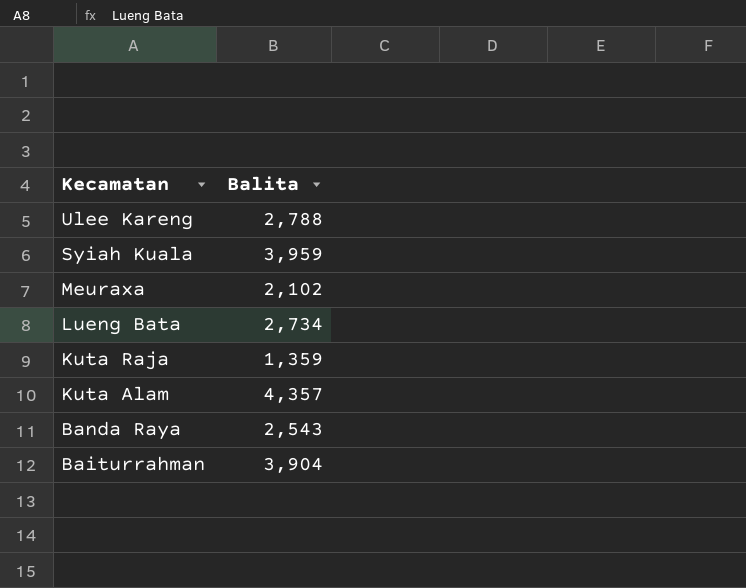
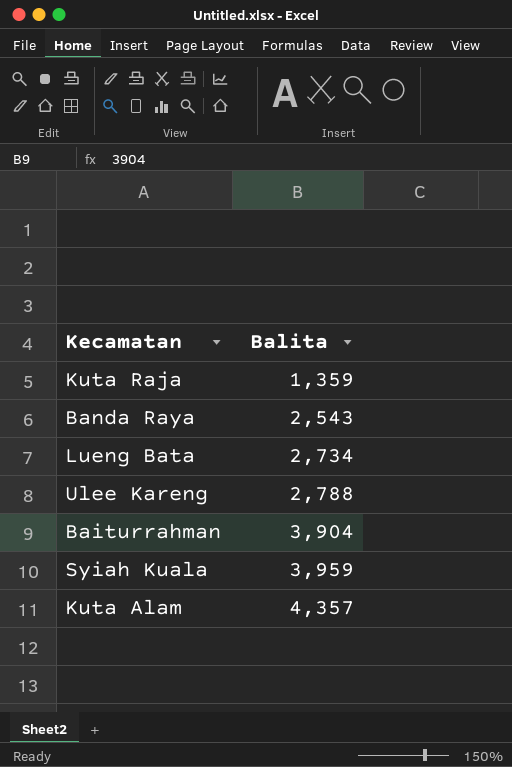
row order: Kecamatan descending -> Balita ascending
row Meuraxa: 2,102 -> none

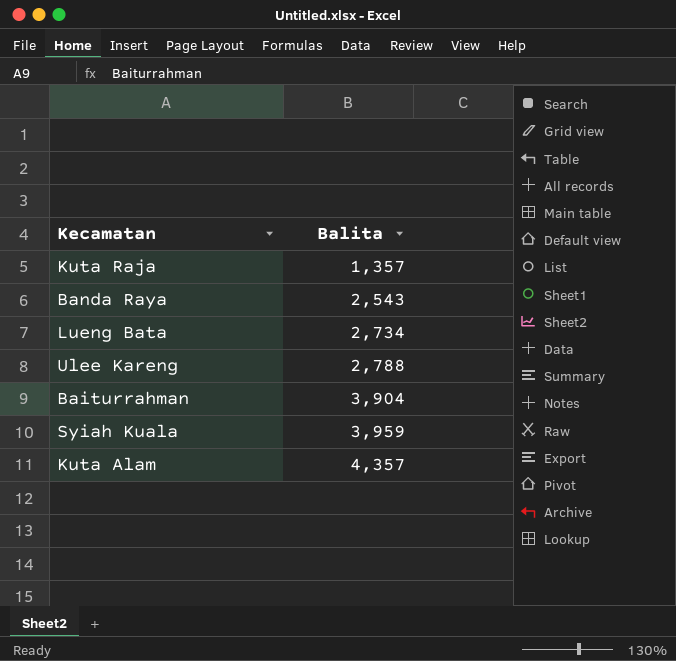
Kuta Raja | Balita: 1,359 -> 1,357

